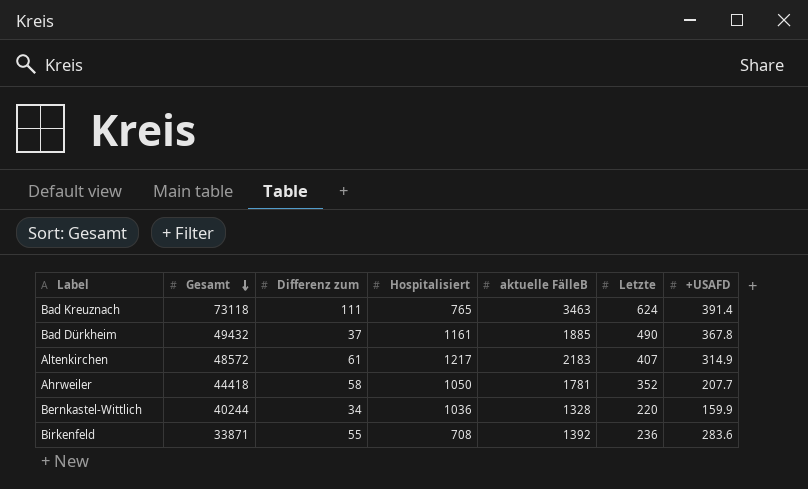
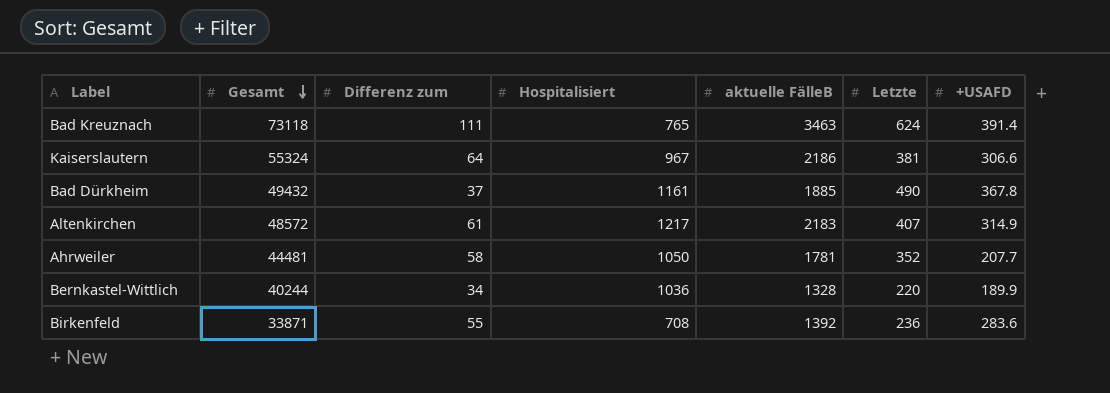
row Kaiserslautern: none -> 55324 | 64 | 967 | 2186 | 381 | 306.6
Ahrweiler | Gesamt: 44418 -> 44481
Bernkastel-Wittlich | +USAFD: 159.9 -> 189.9

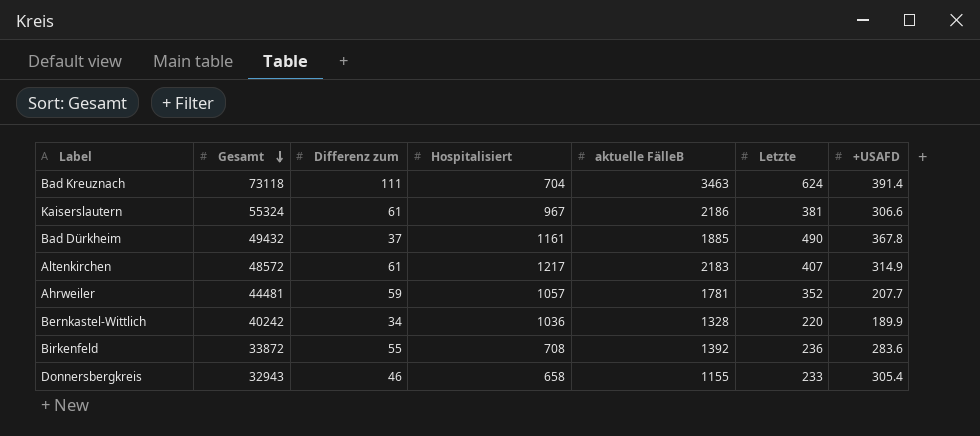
Bad Kreuznach | Hospitalisiert: 765 -> 704
Kaiserslautern | Differenz zum: 64 -> 61
Ahrweiler | Differenz zum: 58 -> 59
Ahrweiler | Hospitalisiert: 1050 -> 1057
Bernkastel-Wittlich | Gesamt: 40244 -> 40242
Birkenfeld | Gesamt: 33871 -> 33872
row Donnersbergkreis: none -> 32943 | 46 | 658 | 1155 | 233 | 305.4

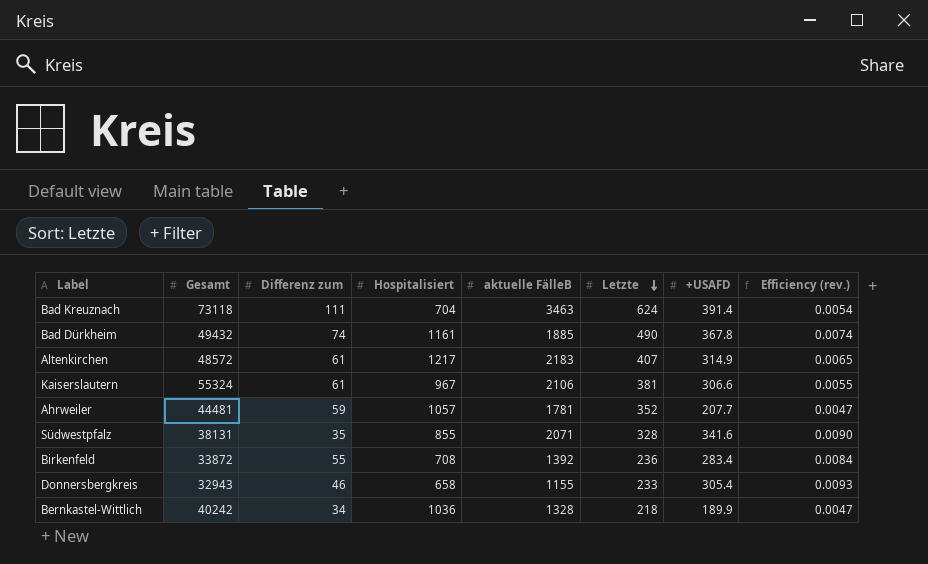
row order: Gesamt descending -> Letzte descending
column Efficiency (rev.) | formula: none -> [+USAFD] / [Gesamt]
Bad Dürkheim | Differenz zum: 37 -> 74
Kaiserslautern | aktuelle FälleB: 2186 -> 2106
row Südwestpfalz: none -> 38131 | 35 | 855 | 2071 | 328 | 341.6 | 0.0090
Birkenfeld | +USAFD: 283.6 -> 283.4
Bernkastel-Wittlich | Letzte: 220 -> 218

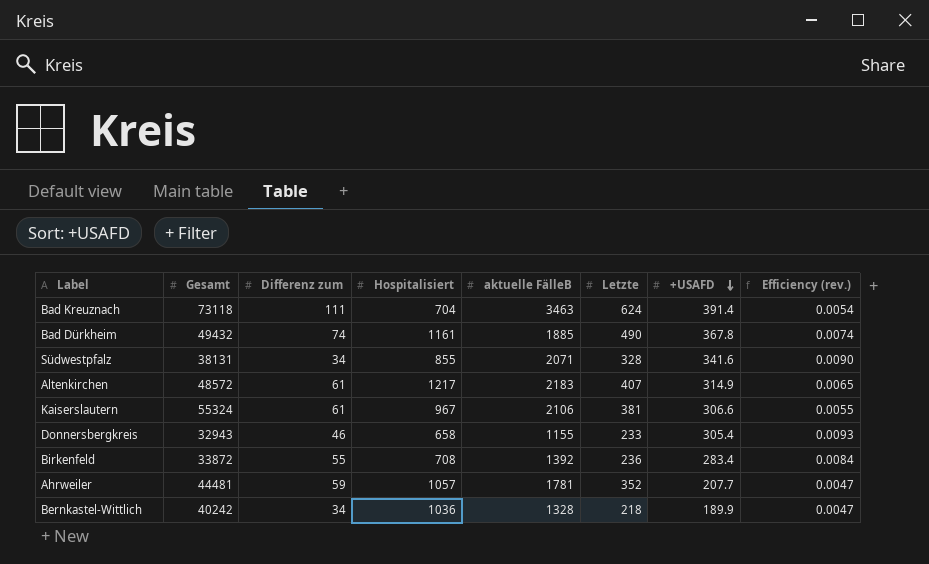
row order: Letzte descending -> +USAFD descending
Südwestpfalz | Differenz zum: 35 -> 34

